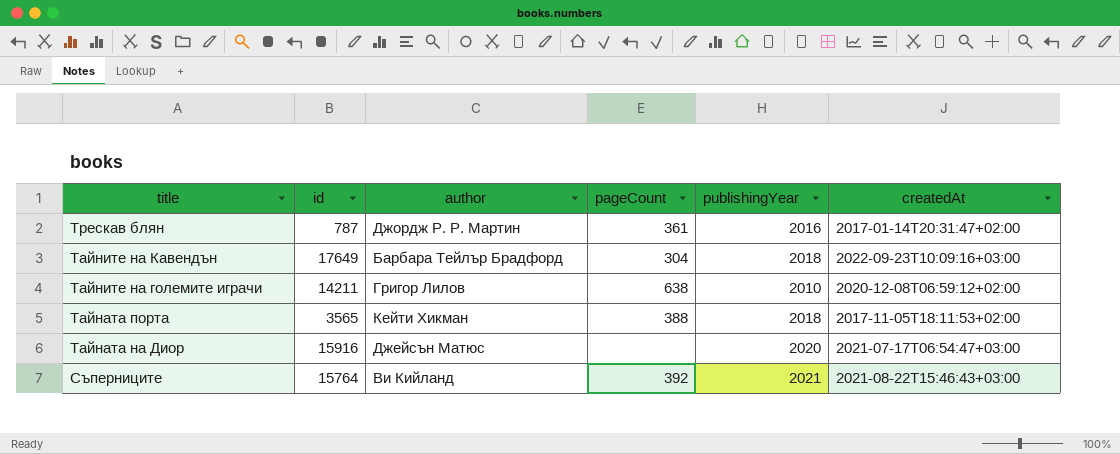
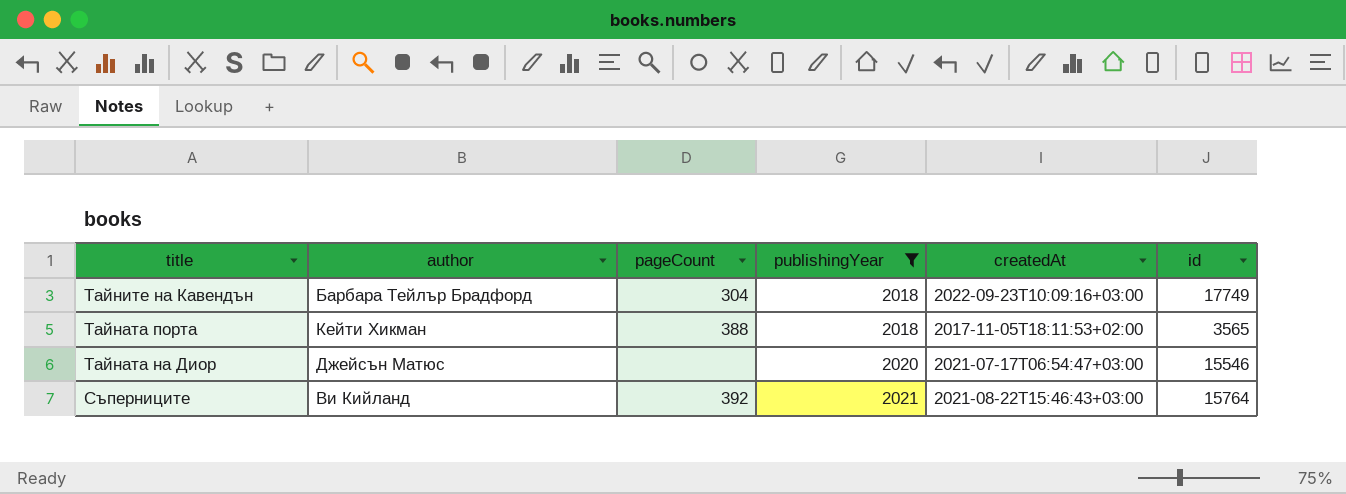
filter: none -> publishingYear >= 2018
column id | position: 2 -> 6
Тайните на Кавендън | id: 17649 -> 17749
Тайната на Диор | id: 15916 -> 15546

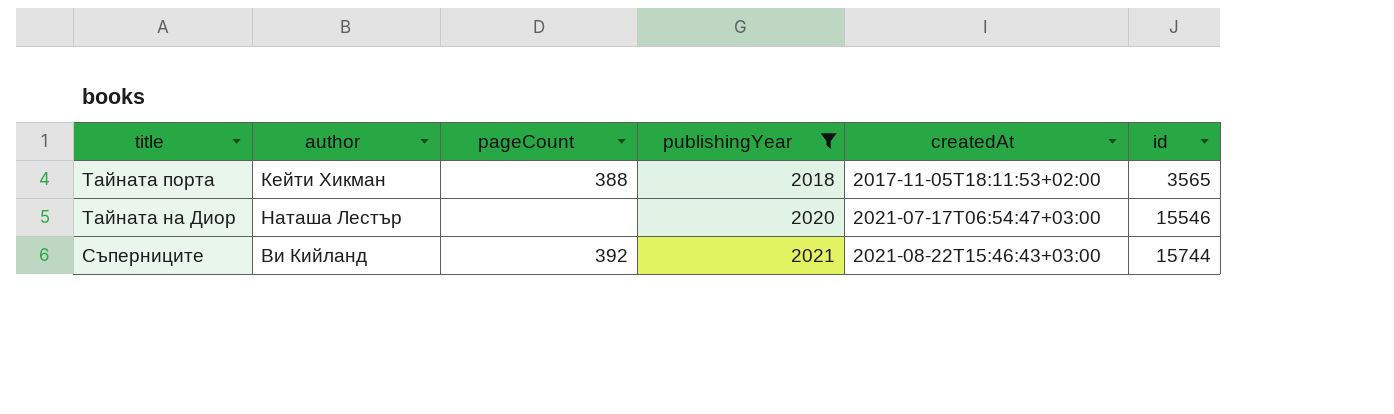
row Тайните на Кавендън: Барбара Тейлър Брадфорд | 304 | 2018 | 2022-09-23T10:09:16+03:00 | 17749 -> none
Тайната на Диор | author: Джейсън Матюс -> Наташа Лестър
Съперниците | id: 15764 -> 15744

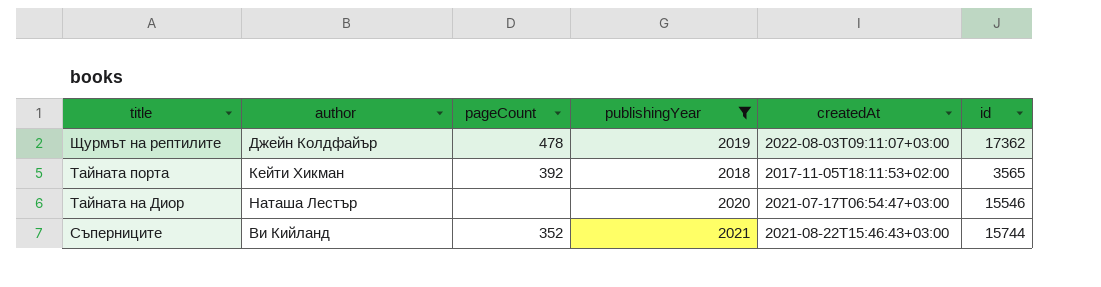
row Щурмът на рептилите: none -> Джейн Колдфайър | 478 | 2019 | 2022-08-03T09:11:07+03:00 | 17362
Тайната порта | pageCount: 388 -> 392
Съперниците | pageCount: 392 -> 352

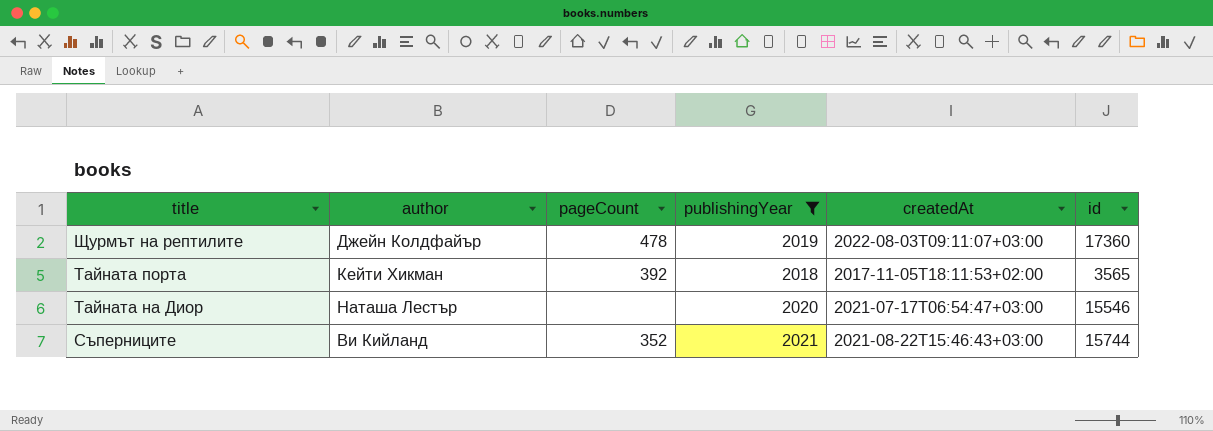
Щурмът на рептилите | id: 17362 -> 17360

